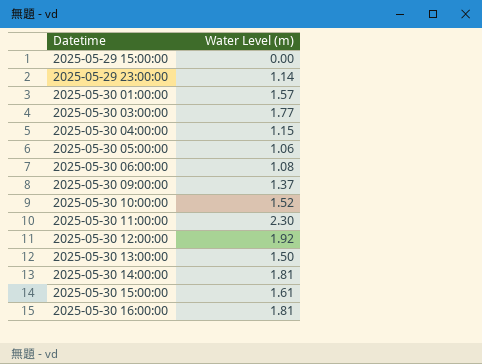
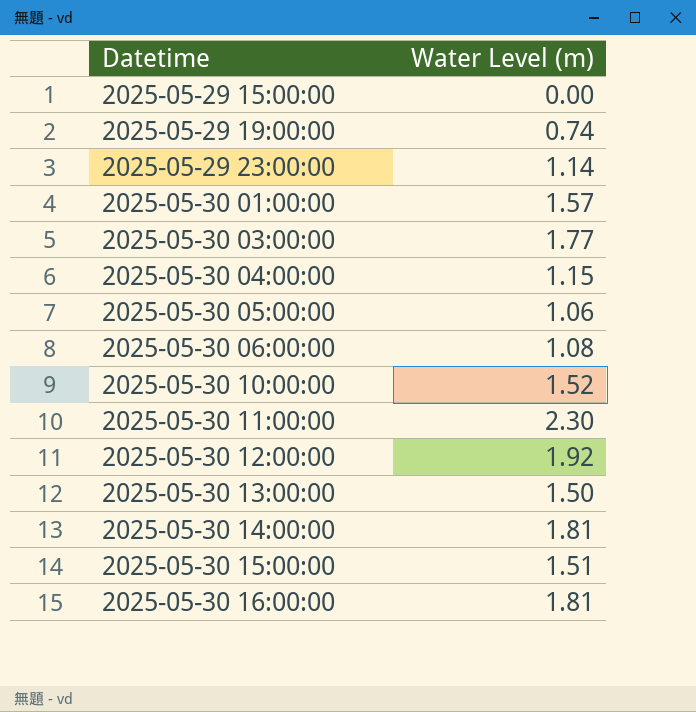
row 2025-05-30 09:00:00: 1.37 -> none
row 2025-05-29 19:00:00: none -> 0.74
2025-05-30 15:00:00 | Water Level (m): 1.61 -> 1.51

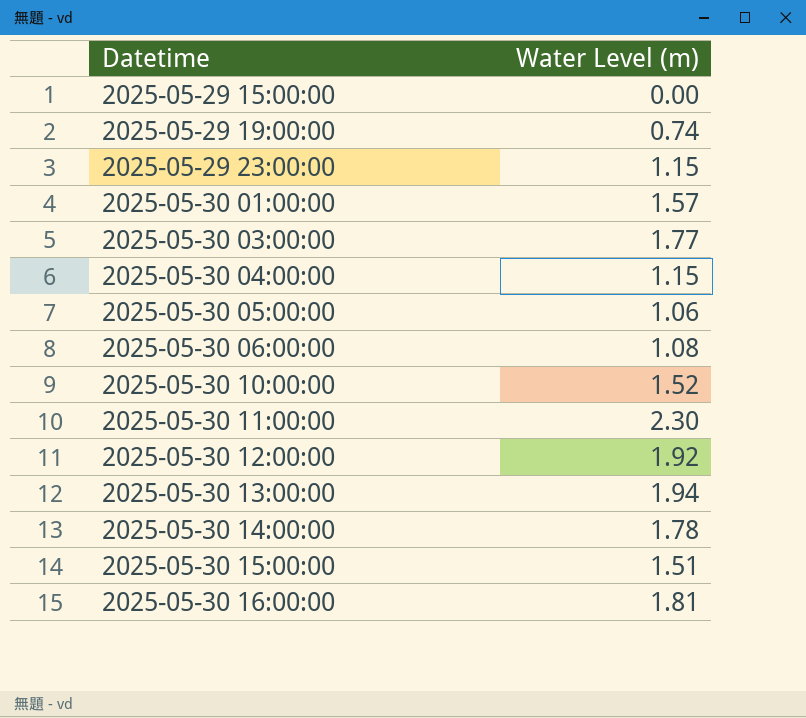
2025-05-29 23:00:00 | Water Level (m): 1.14 -> 1.15
2025-05-30 13:00:00 | Water Level (m): 1.50 -> 1.94
2025-05-30 14:00:00 | Water Level (m): 1.81 -> 1.78

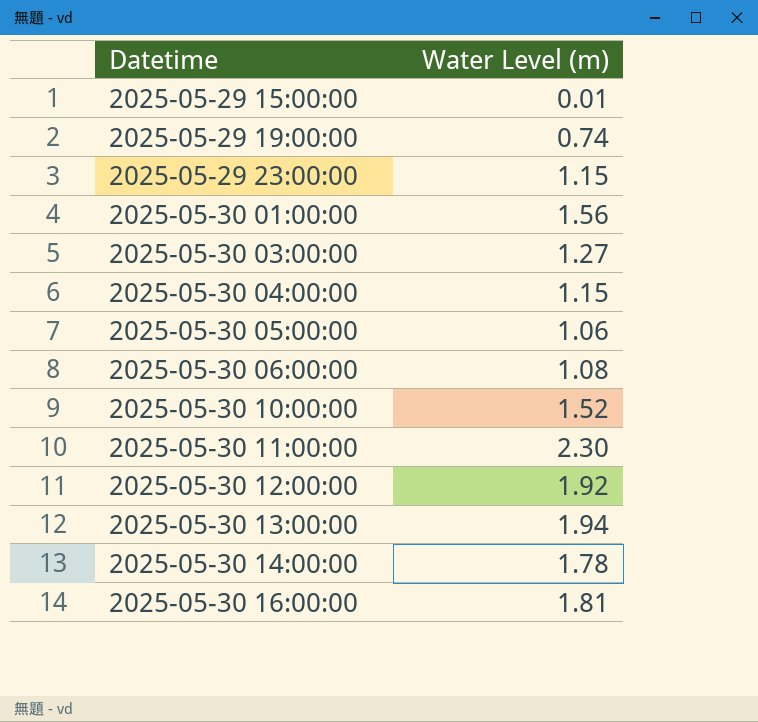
row 2025-05-30 15:00:00: 1.51 -> none
2025-05-29 15:00:00 | Water Level (m): 0.00 -> 0.01
2025-05-30 01:00:00 | Water Level (m): 1.57 -> 1.56
2025-05-30 03:00:00 | Water Level (m): 1.77 -> 1.27

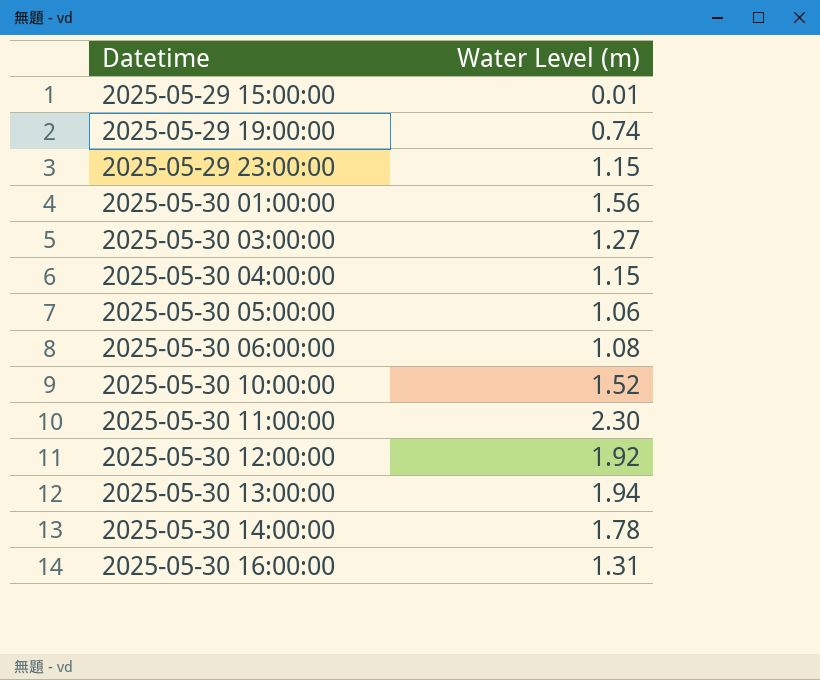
2025-05-30 16:00:00 | Water Level (m): 1.81 -> 1.31

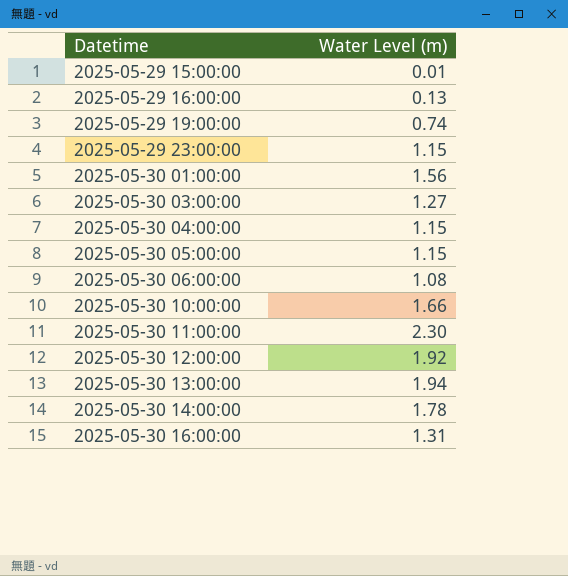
row 2025-05-29 16:00:00: none -> 0.13
2025-05-30 05:00:00 | Water Level (m): 1.06 -> 1.15
2025-05-30 10:00:00 | Water Level (m): 1.52 -> 1.66

